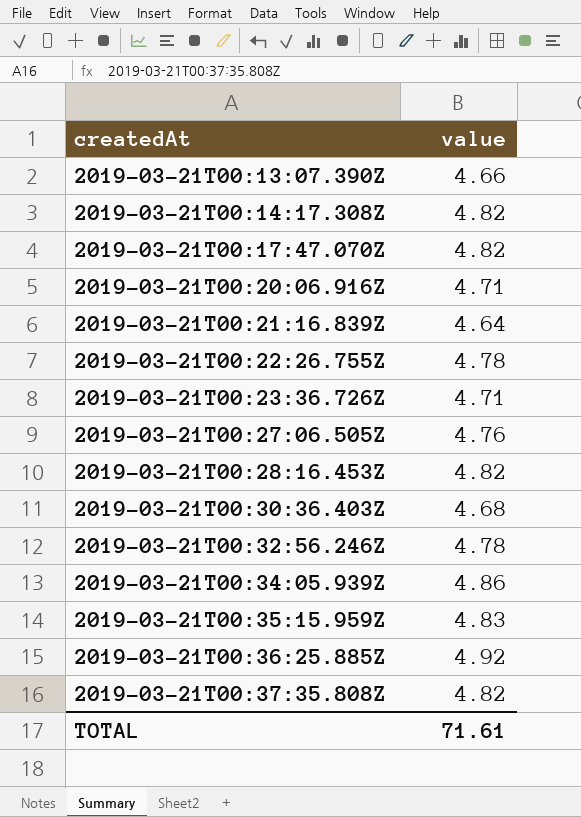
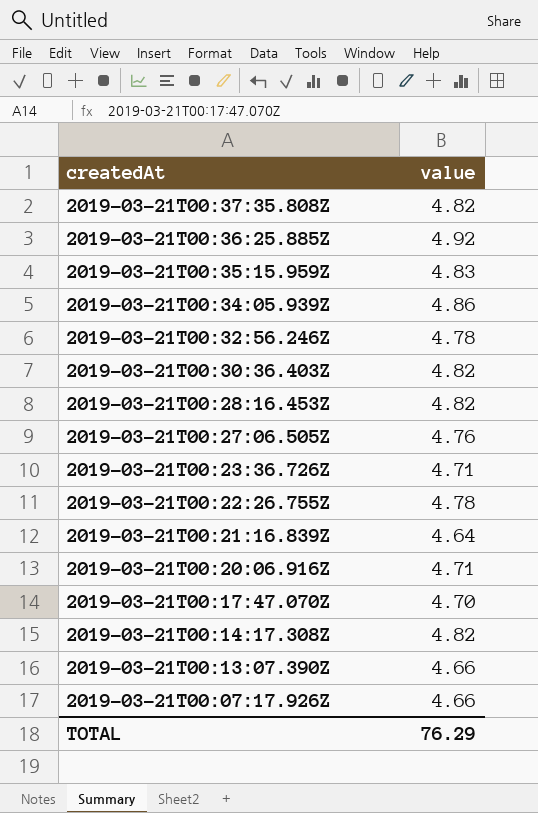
row order: createdAt ascending -> createdAt descending
2019-03-21T00:30:36.403Z | value: 4.68 -> 4.82
2019-03-21T00:17:47.070Z | value: 4.82 -> 4.70
row 2019-03-21T00:07:17.926Z: none -> 4.66
TOTAL | value: 71.61 -> 76.29

